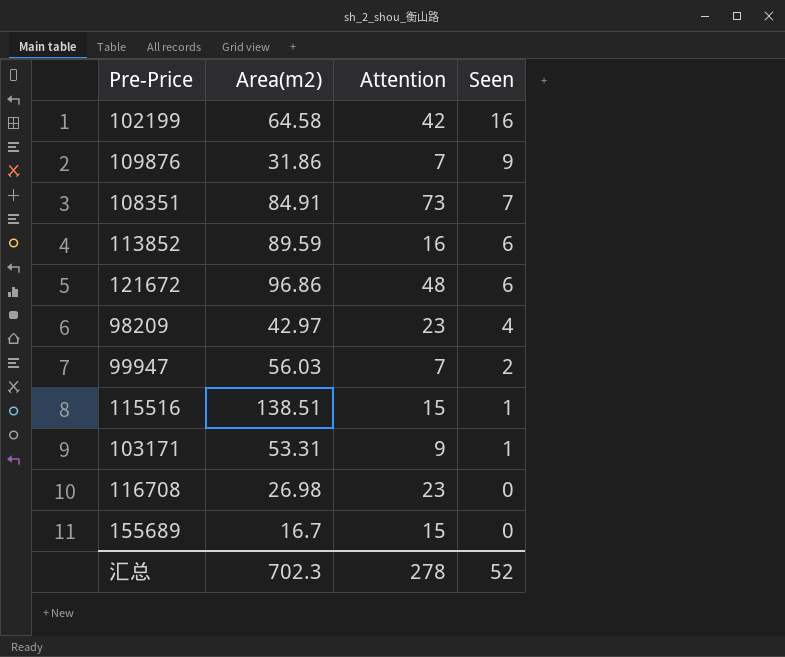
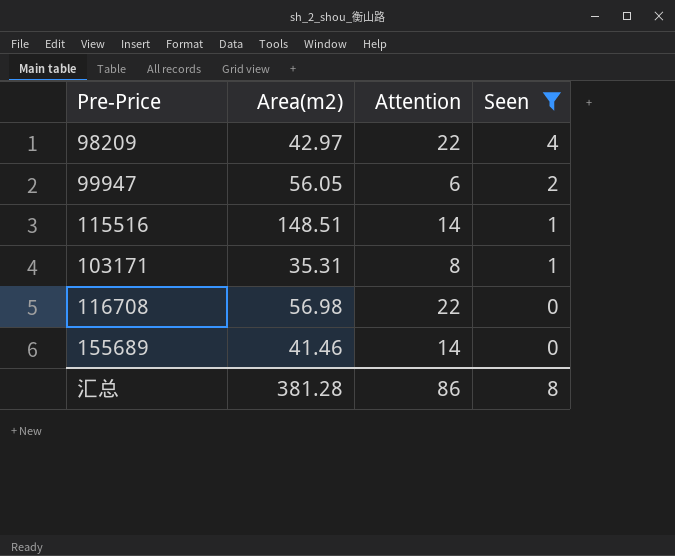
filter: none -> Seen <= 4
98209 | Attention: 23 -> 22
99947 | Area(m2): 56.03 -> 56.05
99947 | Attention: 7 -> 6
115516 | Area(m2): 138.51 -> 148.51
115516 | Attention: 15 -> 14
103171 | Area(m2): 53.31 -> 35.31
103171 | Attention: 9 -> 8
116708 | Area(m2): 26.98 -> 56.98
116708 | Attention: 23 -> 22
155689 | Area(m2): 16.7 -> 41.46
155689 | Attention: 15 -> 14
汇总 | Area(m2): 702.3 -> 381.28
汇总 | Attention: 278 -> 86
汇总 | Seen: 52 -> 8

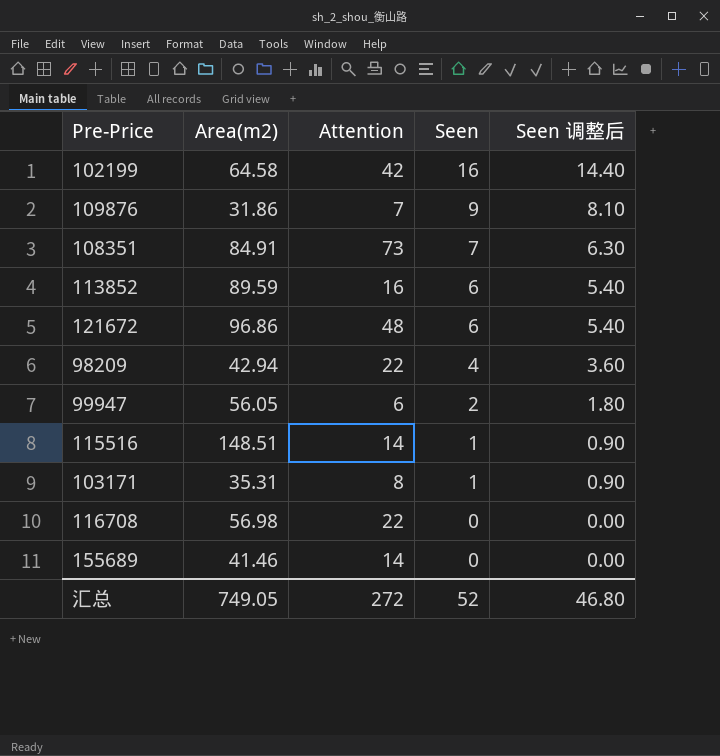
filter: Seen <= 4 -> none
column Seen 调整后 | formula: none -> [Seen] * 0.9
98209 | Area(m2): 42.97 -> 42.94
汇总 | Area(m2): 381.28 -> 749.05
汇总 | Attention: 86 -> 272
汇总 | Seen: 8 -> 52

